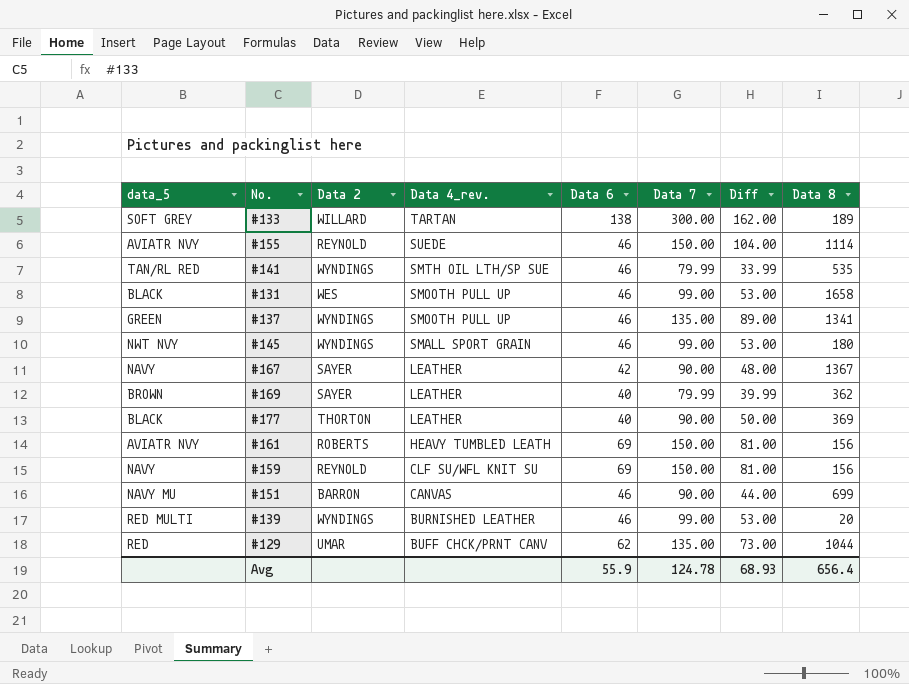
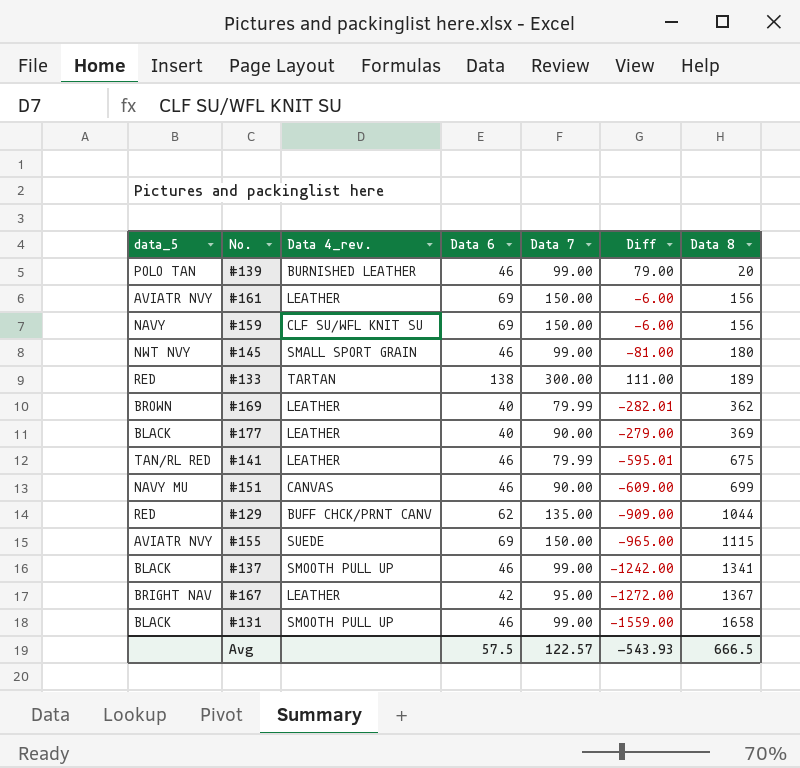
row order: Data 4_rev. descending -> Data 8 ascending
column Data 2 | position: 3 -> none
column Diff | formula: [Data 7] - [Data 6] -> [Data 7] - [Data 8]
#139 | data_5: RED MULTI -> POLO TAN
#161 | Data 4_rev.: HEAVY TUMBLED LEATH -> LEATHER
#133 | data_5: SOFT GREY -> RED
#141 | Data 4_rev.: SMTH OIL LTH/SP SUE -> LEATHER
#141 | Data 8: 535 -> 675
#155 | Data 6: 46 -> 69
#155 | Data 8: 1114 -> 1115
#137 | data_5: GREEN -> BLACK
#137 | Data 7: 135.00 -> 99.00
#167 | data_5: NAVY -> BRIGHT NAV
#167 | Data 7: 90.00 -> 95.00
Avg | Data 6: 55.9 -> 57.5
Avg | Data 7: 124.78 -> 122.57
Avg | Diff: 68.93 -> -543.93
Avg | Data 8: 656.4 -> 666.5

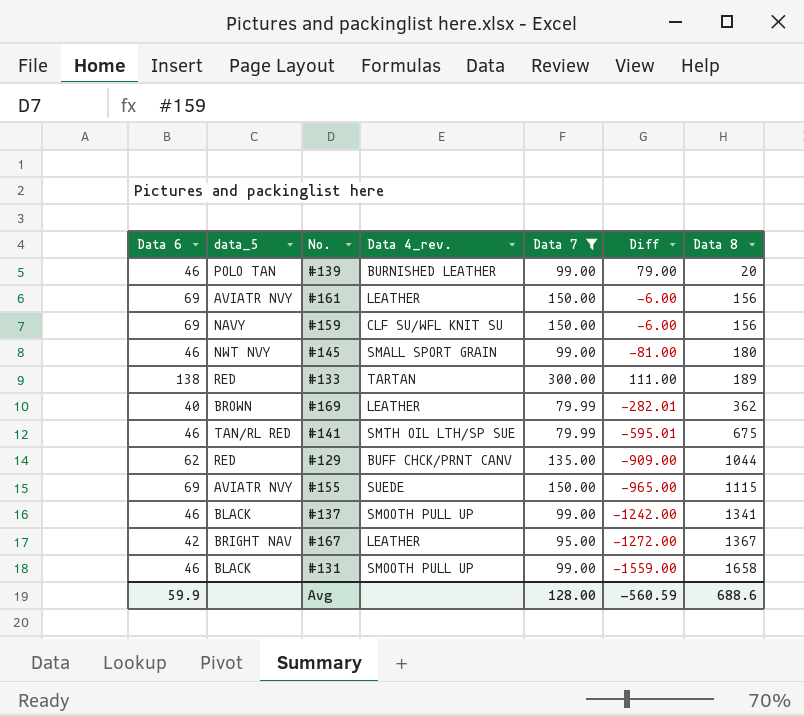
filter: none -> Data 7 != 90.00
column Data 6 | position: 4 -> 1
#141 | Data 4_rev.: LEATHER -> SMTH OIL LTH/SP SUE
Avg | Data 6: 57.5 -> 59.9
Avg | Data 7: 122.57 -> 128.00
Avg | Diff: -543.93 -> -560.59
Avg | Data 8: 666.5 -> 688.6

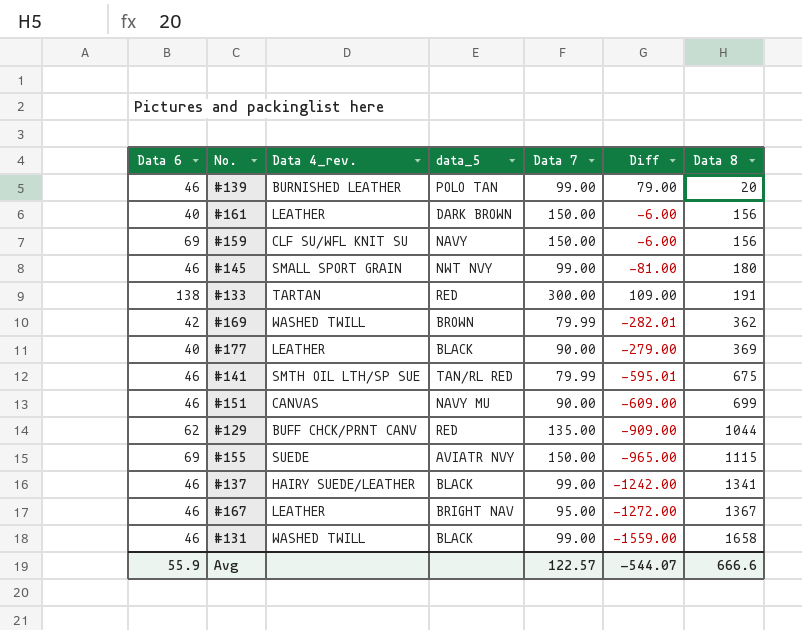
filter: Data 7 != 90.00 -> none
column data_5 | position: 2 -> 4
#161 | Data 6: 69 -> 40
#161 | data_5: AVIATR NVY -> DARK BROWN
#133 | Diff: 111.00 -> 109.00
#133 | Data 8: 189 -> 191
#169 | Data 6: 40 -> 42
#169 | Data 4_rev.: LEATHER -> WASHED TWILL
#137 | Data 4_rev.: SMOOTH PULL UP -> HAIRY SUEDE/LEATHER
#167 | Data 6: 42 -> 46
#131 | Data 4_rev.: SMOOTH PULL UP -> WASHED TWILL
Avg | Data 6: 59.9 -> 55.9
Avg | Data 7: 128.00 -> 122.57
Avg | Diff: -560.59 -> -544.07
Avg | Data 8: 688.6 -> 666.6

